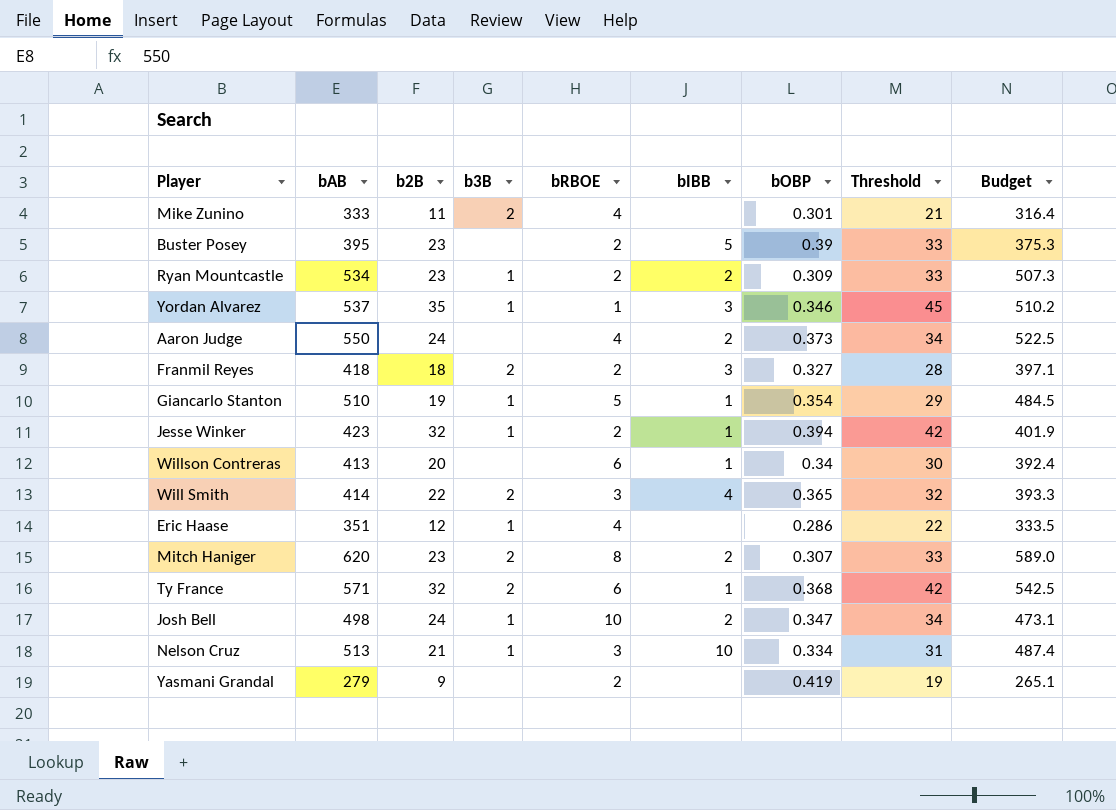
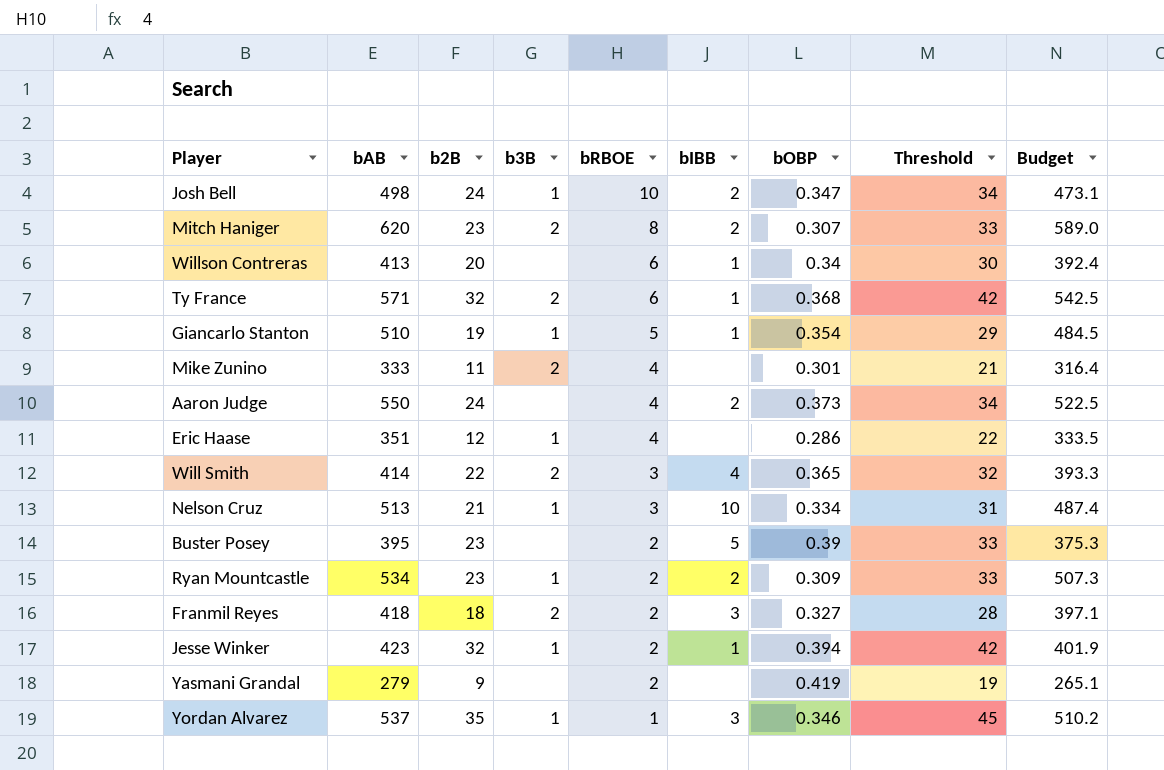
row order: none -> bRBOE descending

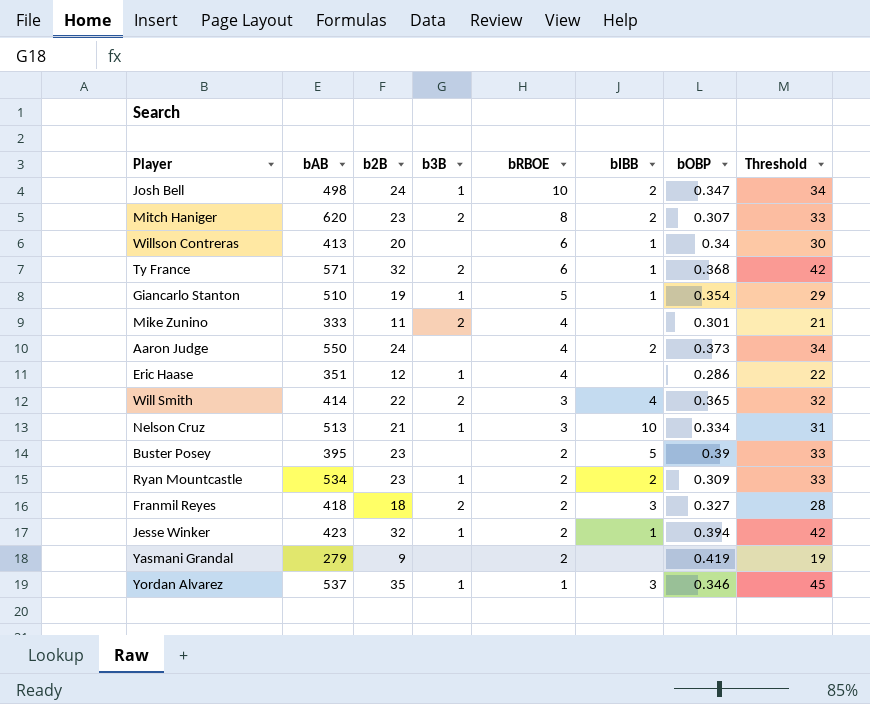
column Budget | formula: [bAB] * 0.95 -> none

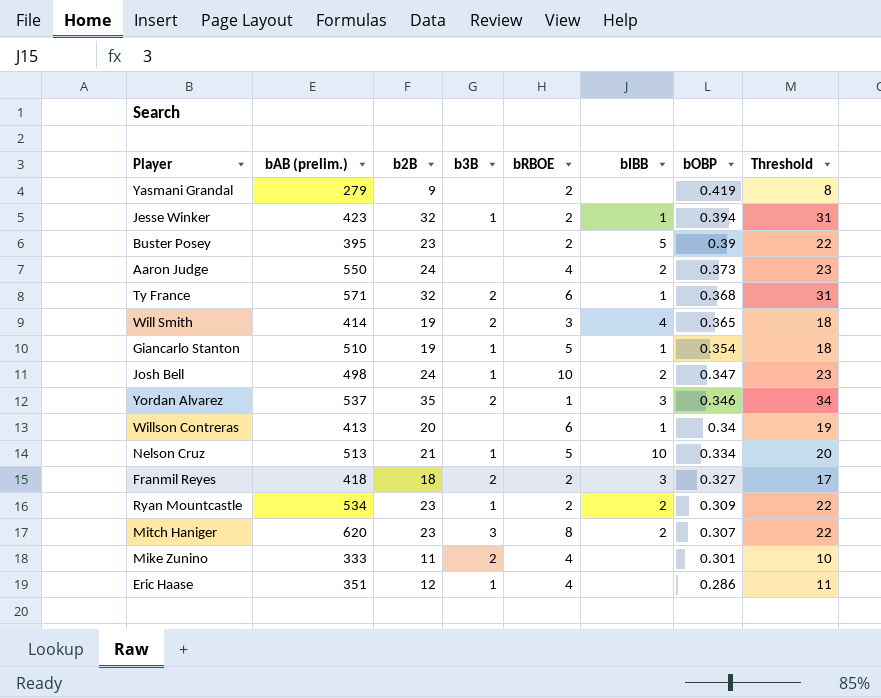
row order: bRBOE descending -> bOBP descending
column name: bAB -> bAB (prelim.)
column Threshold | formula: [b2B] + 10 -> [b2B] - 1
Will Smith | b2B: 22 -> 19
Yordan Alvarez | b3B: 1 -> 2
Nelson Cruz | bRBOE: 3 -> 5
Mitch Haniger | b3B: 2 -> 3

